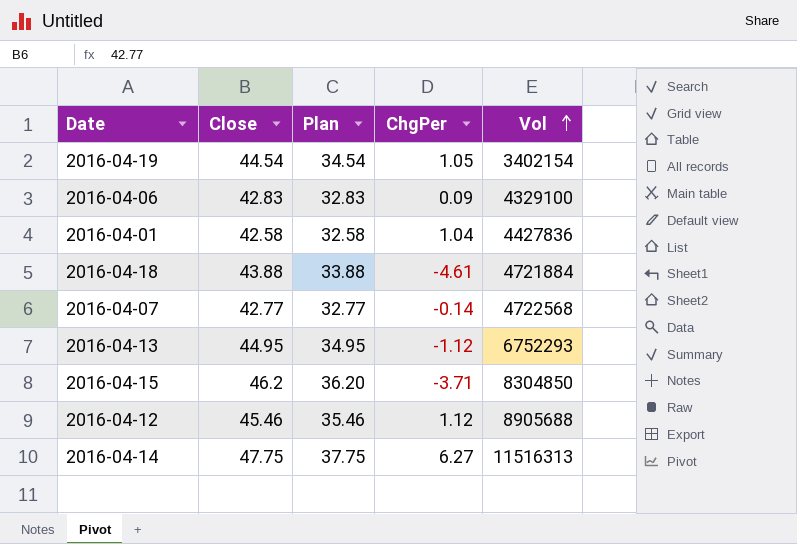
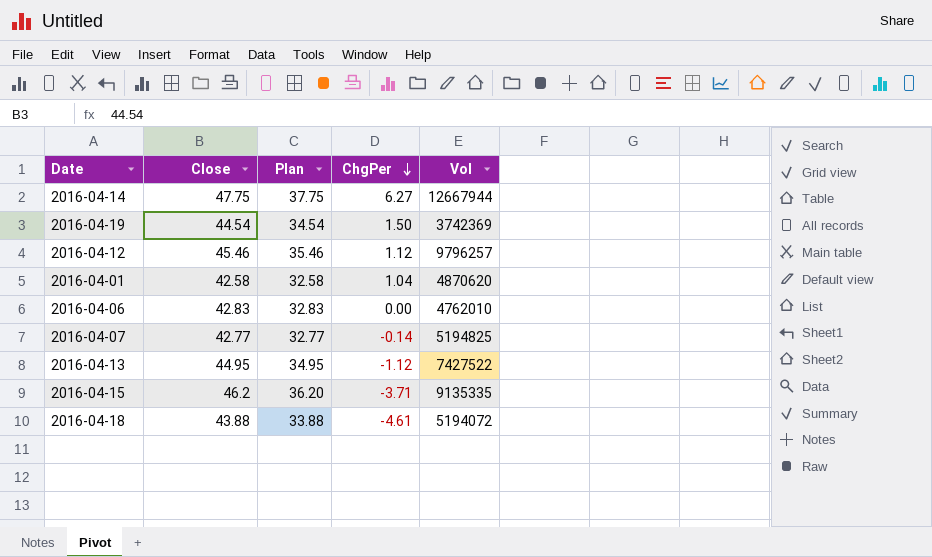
row order: Vol ascending -> ChgPer descending
2016-04-14 | Vol: 11516313 -> 12667944
2016-04-19 | ChgPer: 1.05 -> 1.50
2016-04-19 | Vol: 3402154 -> 3742369
2016-04-12 | Vol: 8905688 -> 9796257
2016-04-01 | Vol: 4427836 -> 4870620
2016-04-06 | ChgPer: 0.09 -> 0.00
2016-04-06 | Vol: 4329100 -> 4762010
2016-04-07 | Vol: 4722568 -> 5194825
2016-04-13 | Vol: 6752293 -> 7427522
2016-04-15 | Vol: 8304850 -> 9135335
2016-04-18 | Vol: 4721884 -> 5194072

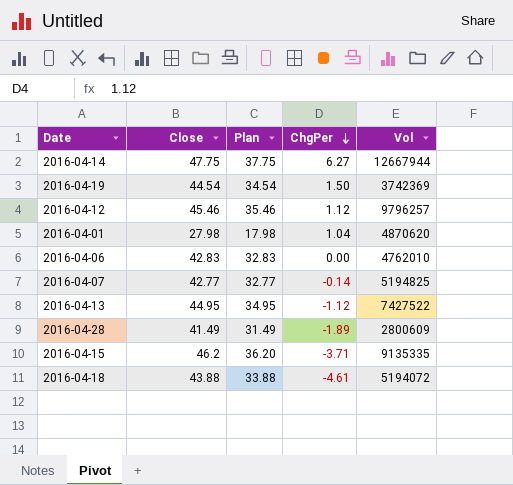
2016-04-01 | Close: 42.58 -> 27.98
2016-04-01 | Plan: 32.58 -> 17.98
row 2016-04-28: none -> 41.49 | 31.49 | -1.89 | 2800609

